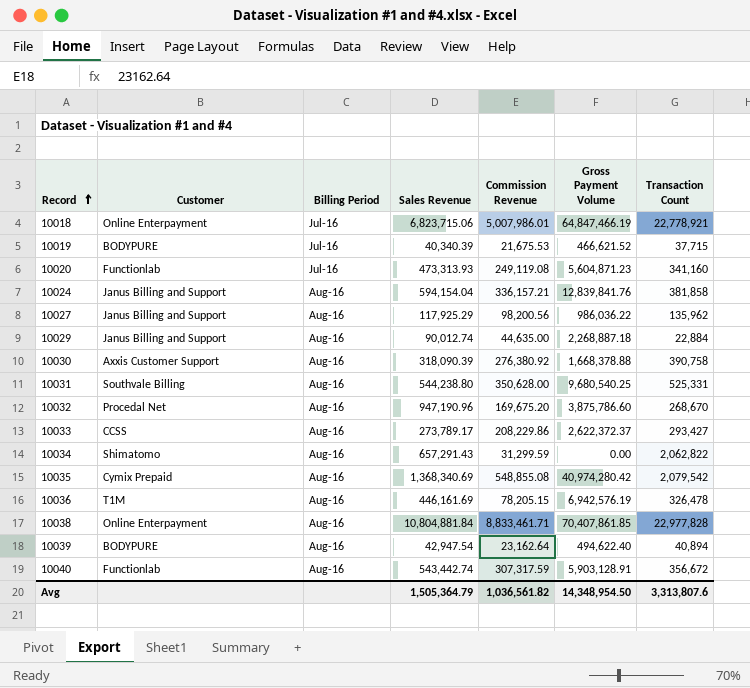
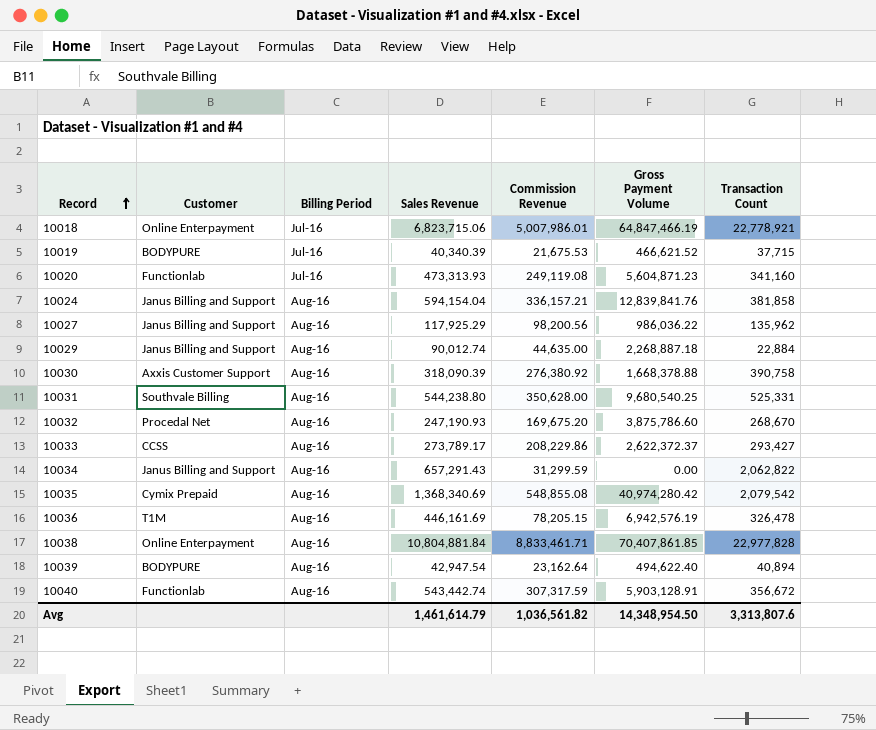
10032 | Sales Revenue: 947,190.96 -> 247,190.93
10034 | Customer: Shimatomo -> Janus Billing and Support
Avg | Sales Revenue: 1,505,364.79 -> 1,461,614.79

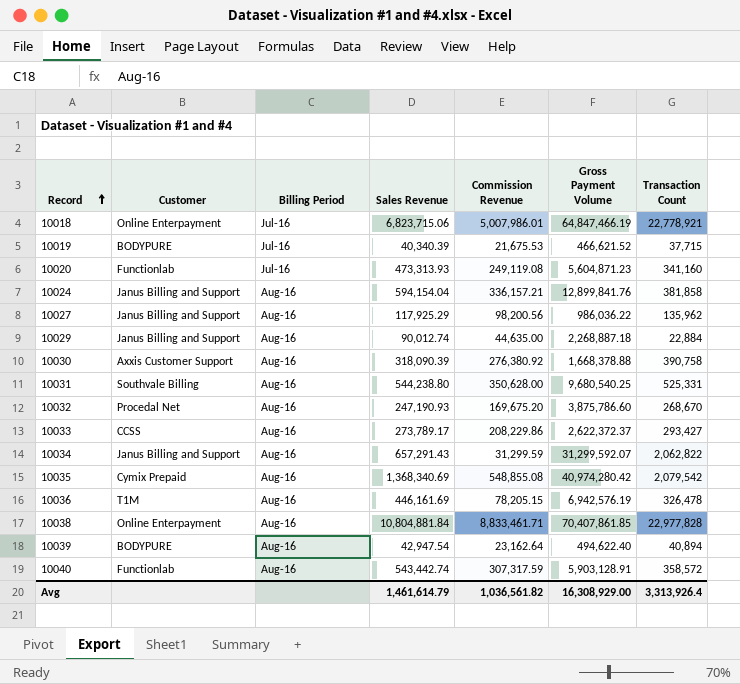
10024 | Gross Payment Volume: 12,839,841.76 -> 12,899,841.76
10034 | Gross Payment Volume: 0.00 -> 31,299,592.07
10040 | Transaction Count: 356,672 -> 358,572
Avg | Gross Payment Volume: 14,348,954.50 -> 16,308,929.00
Avg | Transaction Count: 3,313,807.6 -> 3,313,926.4

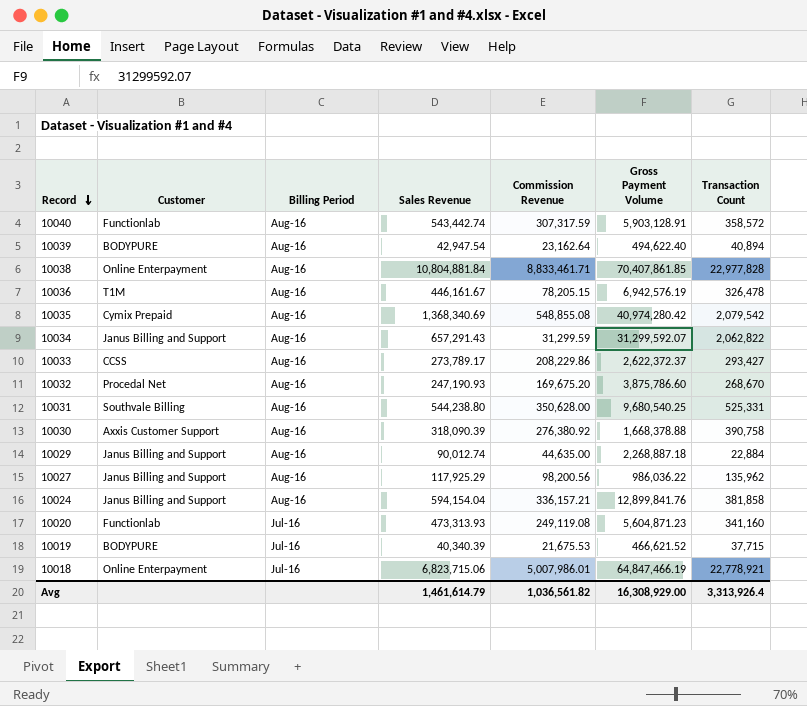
row order: Record ascending -> Record descending
10036 | Sales Revenue: 446,161.69 -> 446,161.67

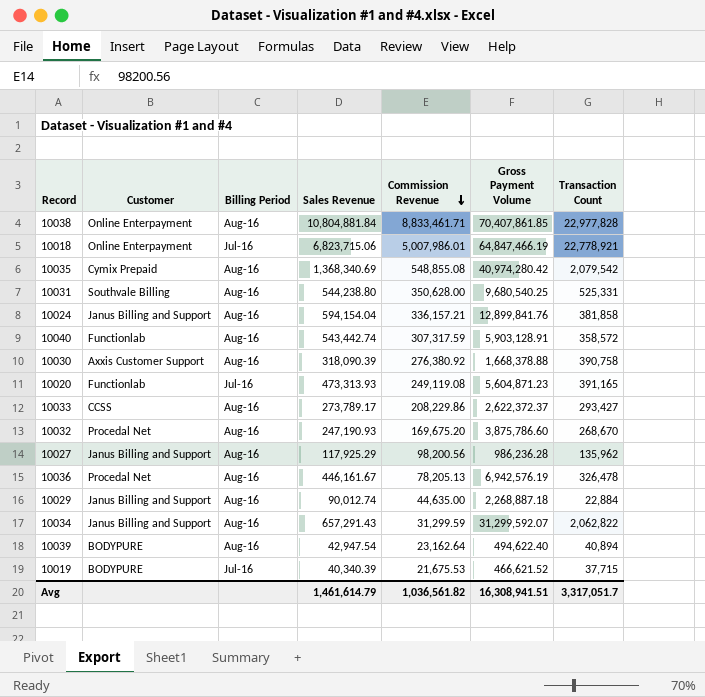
row order: Record descending -> Commission Revenue descending
10020 | Transaction Count: 341,160 -> 391,165
10027 | Gross Payment Volume: 986,036.22 -> 986,236.28
10036 | Customer: T1M -> Procedal Net
10036 | Commission Revenue: 78,205.15 -> 78,205.13
Avg | Gross Payment Volume: 16,308,929.00 -> 16,308,941.51
Avg | Transaction Count: 3,313,926.4 -> 3,317,051.7

